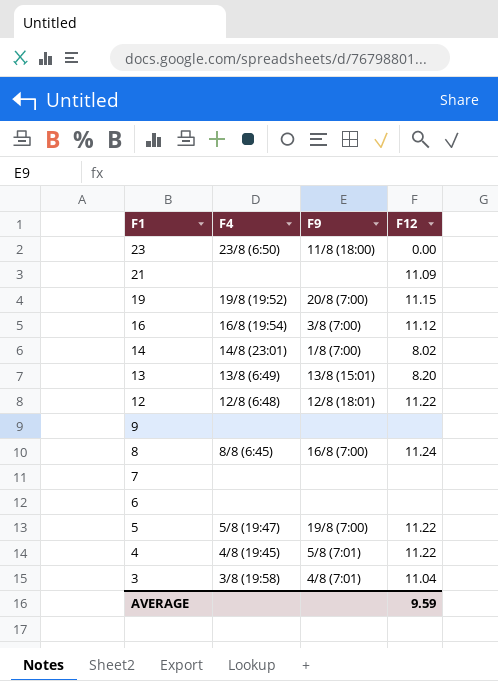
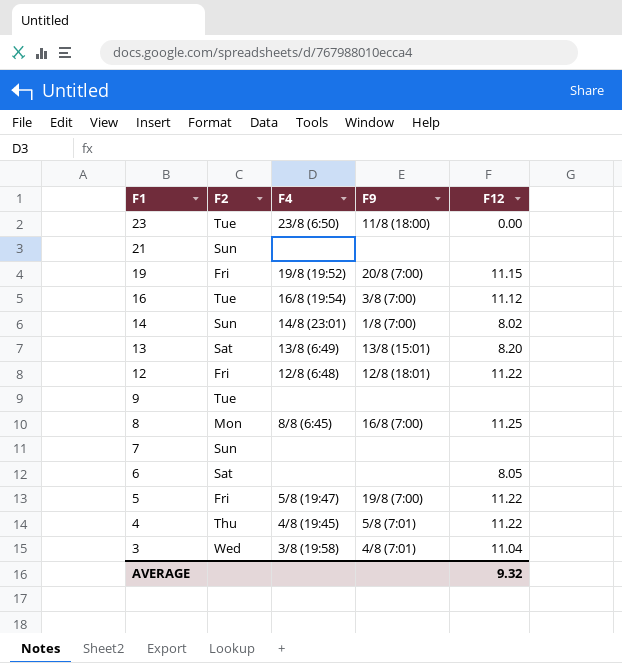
column F2 | position: none -> 2
21 | F12: 11.09 -> none
8 | F12: 11.24 -> 11.25
6 | F12: none -> 8.05
AVERAGE | F12: 9.59 -> 9.32

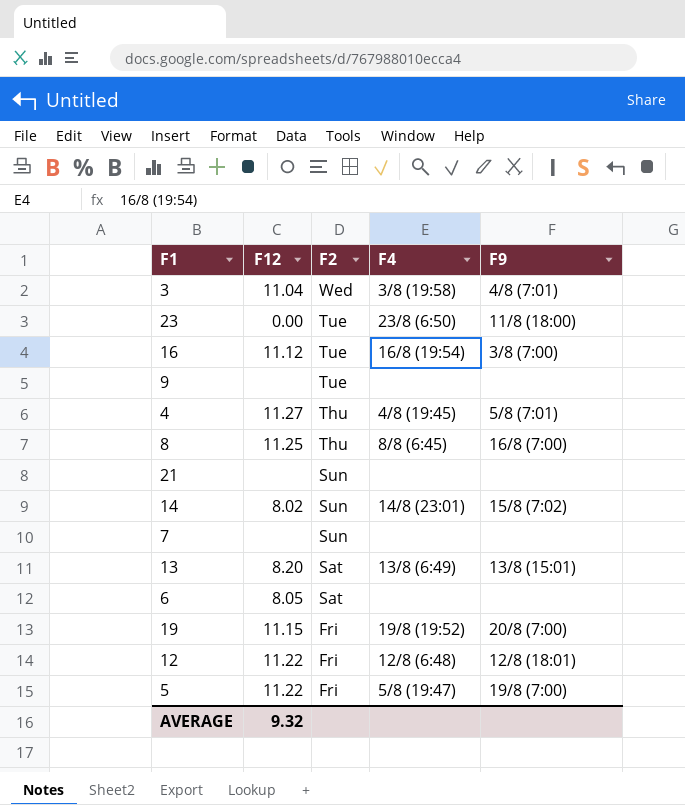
row order: F1 descending -> F2 descending
column F12 | position: 5 -> 2
4 | F12: 11.22 -> 11.27
8 | F2: Mon -> Thu
14 | F9: 1/8 (7:00) -> 15/8 (7:02)

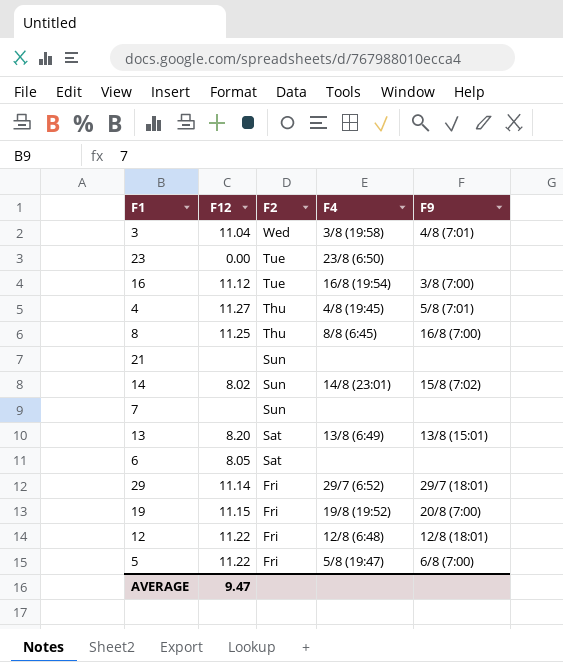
row 9: none | Tue | none | none -> none
23 | F9: 11/8 (18:00) -> none
row 29: none -> 11.14 | Fri | 29/7 (6:52) | 29/7 (18:01)
5 | F9: 19/8 (7:00) -> 6/8 (7:00)
AVERAGE | F12: 9.32 -> 9.47

